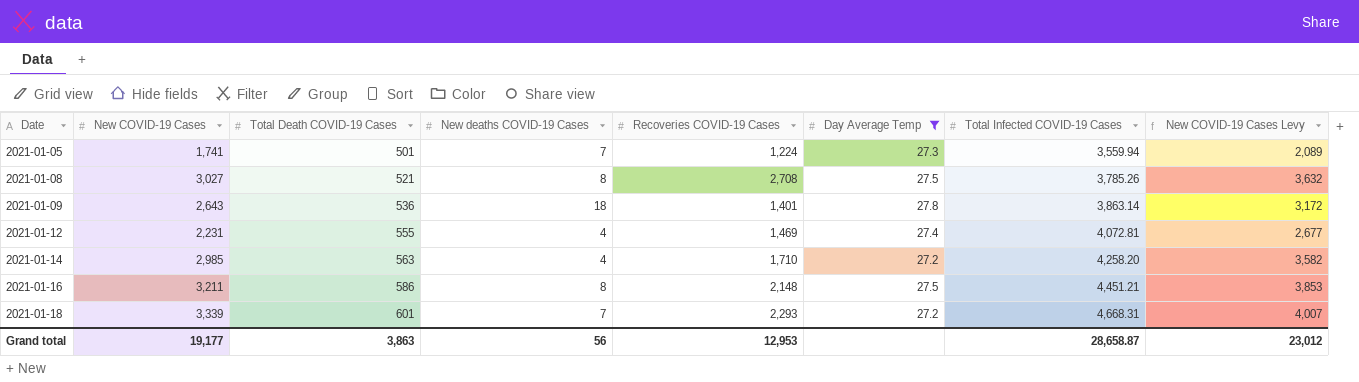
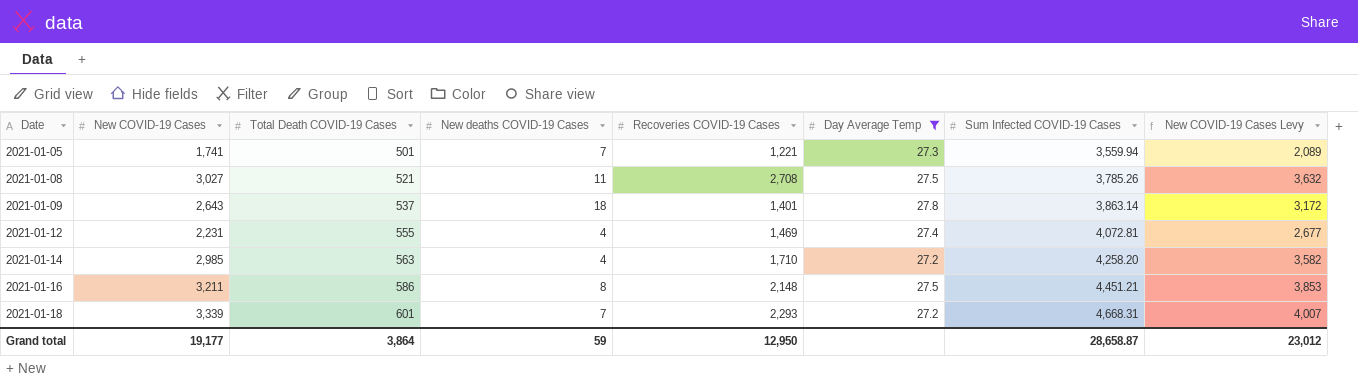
column name: Total Infected COVID-19 Cases -> Sum Infected COVID-19 Cases
2021-01-05 | Recoveries COVID-19 Cases: 1,224 -> 1,221
2021-01-08 | New deaths COVID-19 Cases: 8 -> 11
2021-01-09 | Total Death COVID-19 Cases: 536 -> 537
Grand total | Total Death COVID-19 Cases: 3,863 -> 3,864
Grand total | New deaths COVID-19 Cases: 56 -> 59
Grand total | Recoveries COVID-19 Cases: 12,953 -> 12,950

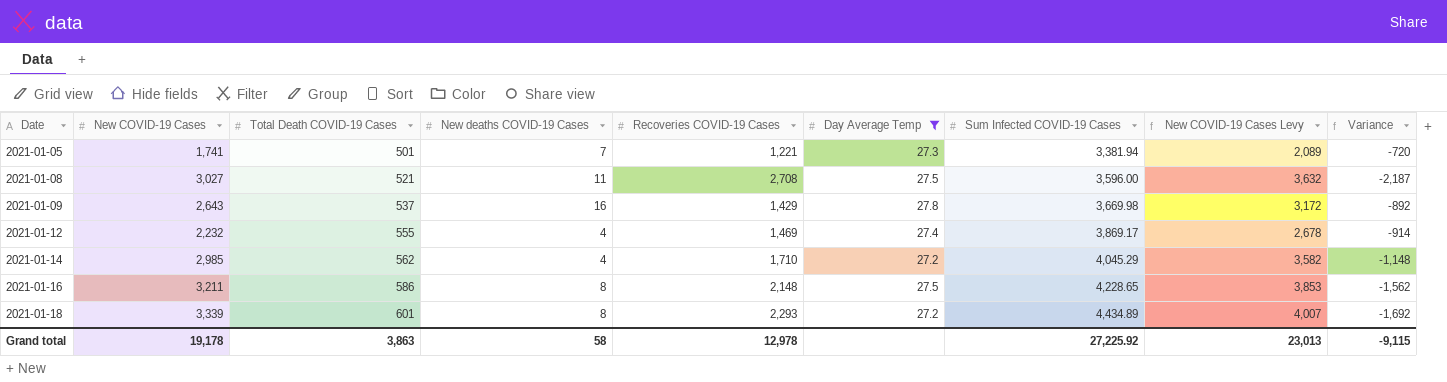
column Variance | formula: none -> [Total Death COVID-19 Cases] - [Recoveries COVID-19 Cases]
2021-01-05 | Sum Infected COVID-19 Cases: 3,559.94 -> 3,381.94
2021-01-08 | Sum Infected COVID-19 Cases: 3,785.26 -> 3,596.00
2021-01-09 | New deaths COVID-19 Cases: 18 -> 16
2021-01-09 | Recoveries COVID-19 Cases: 1,401 -> 1,429
2021-01-09 | Sum Infected COVID-19 Cases: 3,863.14 -> 3,669.98
2021-01-12 | New COVID-19 Cases: 2,231 -> 2,232
2021-01-12 | Sum Infected COVID-19 Cases: 4,072.81 -> 3,869.17
2021-01-12 | New COVID-19 Cases Levy: 2,677 -> 2,678
2021-01-14 | Total Death COVID-19 Cases: 563 -> 562
2021-01-14 | Sum Infected COVID-19 Cases: 4,258.20 -> 4,045.29
2021-01-16 | Sum Infected COVID-19 Cases: 4,451.21 -> 4,228.65
2021-01-18 | New deaths COVID-19 Cases: 7 -> 8
2021-01-18 | Sum Infected COVID-19 Cases: 4,668.31 -> 4,434.89
Grand total | New COVID-19 Cases: 19,177 -> 19,178
Grand total | Total Death COVID-19 Cases: 3,864 -> 3,863
Grand total | New deaths COVID-19 Cases: 59 -> 58
Grand total | Recoveries COVID-19 Cases: 12,950 -> 12,978
Grand total | Sum Infected COVID-19 Cases: 28,658.87 -> 27,225.92
Grand total | New COVID-19 Cases Levy: 23,012 -> 23,013

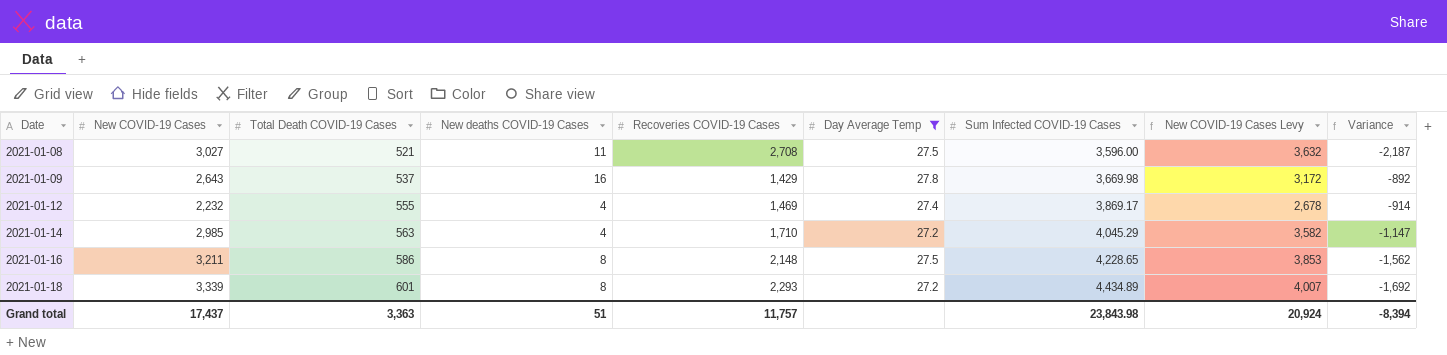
row 2021-01-05: 1,741 | 501 | 7 | 1,221 | 27.3 | 3,381.94 | 2,089 | -720 -> none
2021-01-14 | Total Death COVID-19 Cases: 562 -> 563
2021-01-14 | Variance: -1,148 -> -1,147
Grand total | New COVID-19 Cases: 19,178 -> 17,437
Grand total | Total Death COVID-19 Cases: 3,863 -> 3,363
Grand total | New deaths COVID-19 Cases: 58 -> 51
Grand total | Recoveries COVID-19 Cases: 12,978 -> 11,757
Grand total | Sum Infected COVID-19 Cases: 27,225.92 -> 23,843.98
Grand total | New COVID-19 Cases Levy: 23,013 -> 20,924
Grand total | Variance: -9,115 -> -8,394

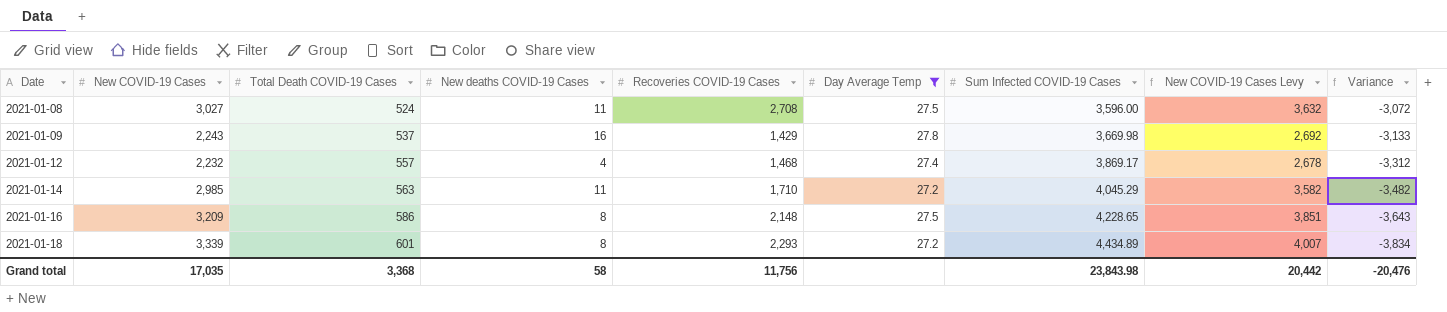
column Variance | formula: [Total Death COVID-19 Cases] - [Recoveries COVID-19 Cases] -> [Total Death COVID-19 Cases] - [Sum Infected COVID-19 Cases]
2021-01-08 | Total Death COVID-19 Cases: 521 -> 524
2021-01-09 | New COVID-19 Cases: 2,643 -> 2,243
2021-01-09 | New COVID-19 Cases Levy: 3,172 -> 2,692
2021-01-12 | Total Death COVID-19 Cases: 555 -> 557
2021-01-12 | Recoveries COVID-19 Cases: 1,469 -> 1,468
2021-01-14 | New deaths COVID-19 Cases: 4 -> 11
2021-01-16 | New COVID-19 Cases: 3,211 -> 3,209
2021-01-16 | New COVID-19 Cases Levy: 3,853 -> 3,851
Grand total | New COVID-19 Cases: 17,437 -> 17,035
Grand total | Total Death COVID-19 Cases: 3,363 -> 3,368
Grand total | New deaths COVID-19 Cases: 51 -> 58
Grand total | Recoveries COVID-19 Cases: 11,757 -> 11,756
Grand total | New COVID-19 Cases Levy: 20,924 -> 20,442
Grand total | Variance: -8,394 -> -20,476

